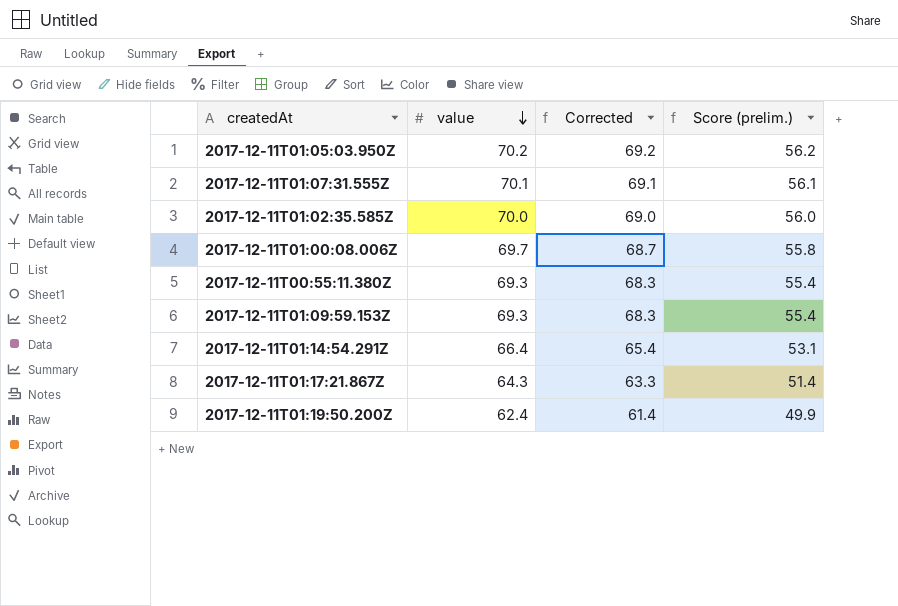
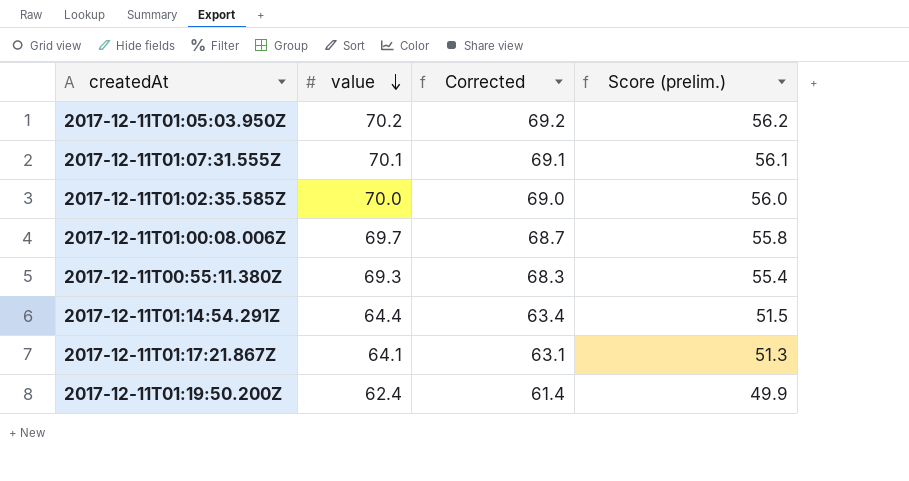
row 2017-12-11T01:09:59.153Z: 69.3 | 68.3 | 55.4 -> none
2017-12-11T01:14:54.291Z | value: 66.4 -> 64.4
2017-12-11T01:14:54.291Z | Corrected: 65.4 -> 63.4
2017-12-11T01:14:54.291Z | Score (prelim.): 53.1 -> 51.5
2017-12-11T01:17:21.867Z | value: 64.3 -> 64.1
2017-12-11T01:17:21.867Z | Corrected: 63.3 -> 63.1
2017-12-11T01:17:21.867Z | Score (prelim.): 51.4 -> 51.3

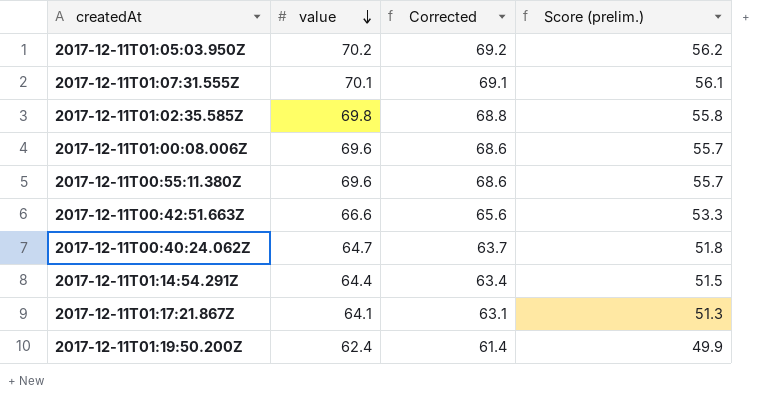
2017-12-11T01:02:35.585Z | value: 70.0 -> 69.8
2017-12-11T01:02:35.585Z | Corrected: 69.0 -> 68.8
2017-12-11T01:02:35.585Z | Score (prelim.): 56.0 -> 55.8
2017-12-11T01:00:08.006Z | value: 69.7 -> 69.6
2017-12-11T01:00:08.006Z | Corrected: 68.7 -> 68.6
2017-12-11T01:00:08.006Z | Score (prelim.): 55.8 -> 55.7
2017-12-11T00:55:11.380Z | value: 69.3 -> 69.6
2017-12-11T00:55:11.380Z | Corrected: 68.3 -> 68.6
2017-12-11T00:55:11.380Z | Score (prelim.): 55.4 -> 55.7
row 2017-12-11T00:42:51.663Z: none -> 66.6 | 65.6 | 53.3
row 2017-12-11T00:40:24.062Z: none -> 64.7 | 63.7 | 51.8

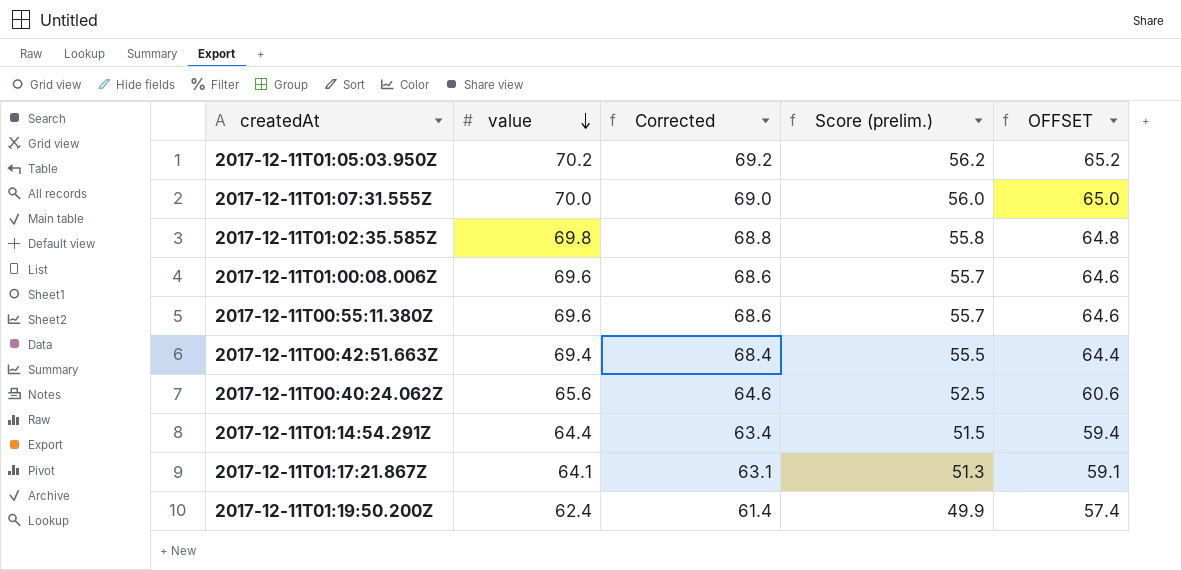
column OFFSET | formula: none -> [value] - 5
2017-12-11T01:07:31.555Z | value: 70.1 -> 70.0
2017-12-11T01:07:31.555Z | Corrected: 69.1 -> 69.0
2017-12-11T01:07:31.555Z | Score (prelim.): 56.1 -> 56.0
2017-12-11T00:42:51.663Z | value: 66.6 -> 69.4
2017-12-11T00:42:51.663Z | Corrected: 65.6 -> 68.4
2017-12-11T00:42:51.663Z | Score (prelim.): 53.3 -> 55.5
2017-12-11T00:40:24.062Z | value: 64.7 -> 65.6
2017-12-11T00:40:24.062Z | Corrected: 63.7 -> 64.6
2017-12-11T00:40:24.062Z | Score (prelim.): 51.8 -> 52.5

